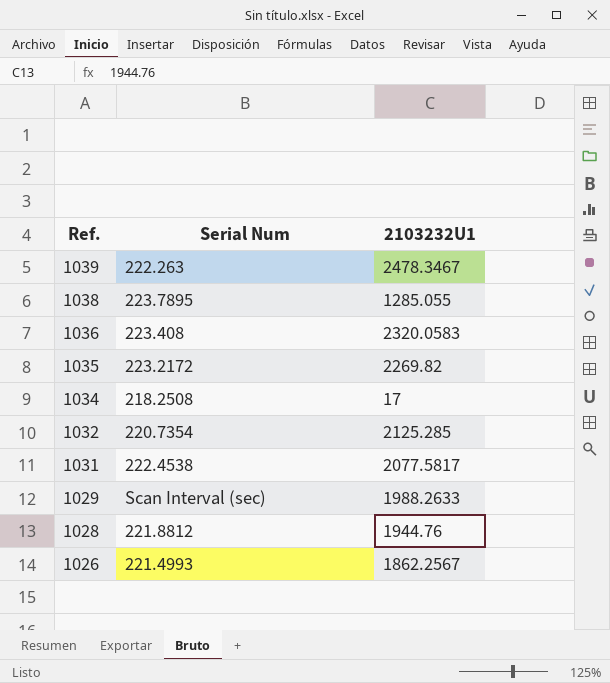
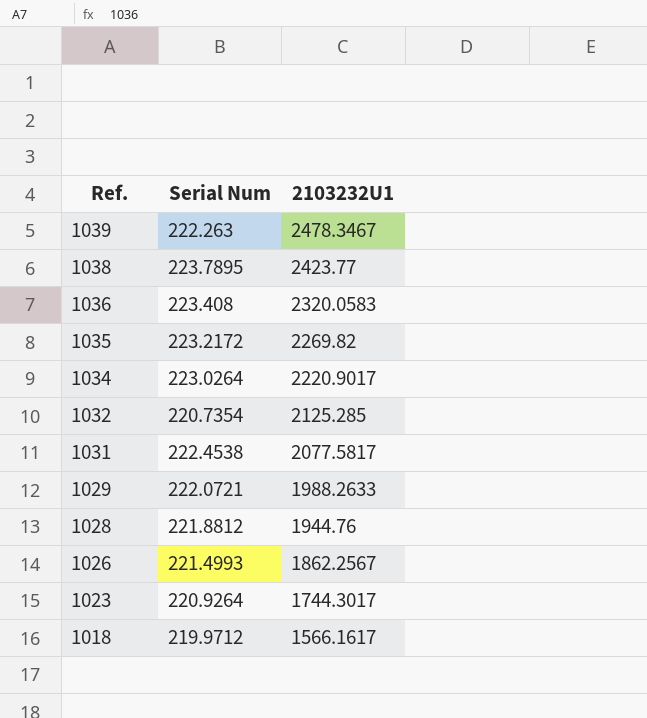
1038 | 2103232U1: 1285.055 -> 2423.77
1034 | Serial Num: 218.2508 -> 223.0264
1034 | 2103232U1: 17 -> 2220.9017
1029 | Serial Num: Scan Interval (sec) -> 222.0721
row 1023: none -> 220.9264 | 1744.3017
row 1018: none -> 219.9712 | 1566.1617

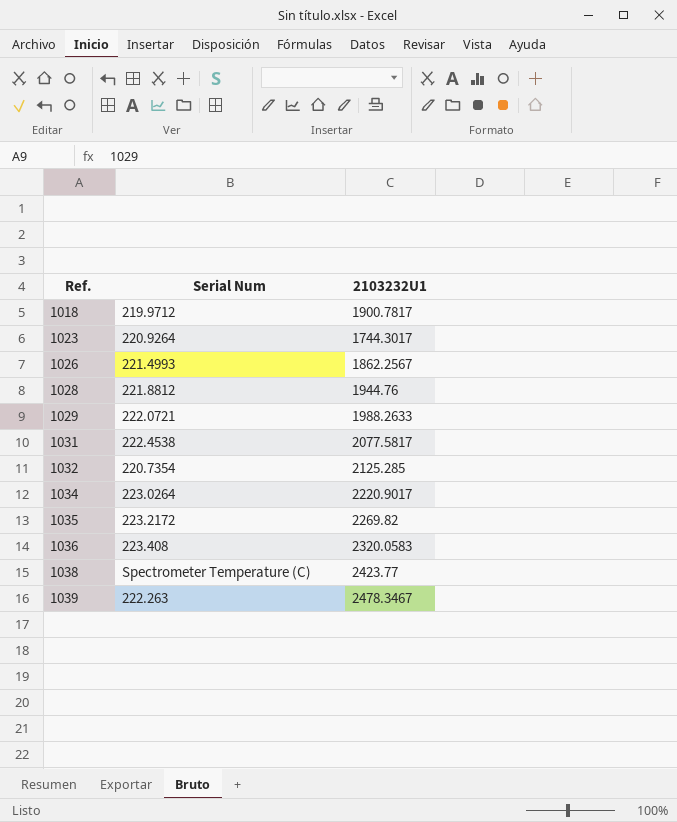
row order: Ref. descending -> Ref. ascending
1018 | 2103232U1: 1566.1617 -> 1900.7817
1038 | Serial Num: 223.7895 -> Spectrometer Temperature (C)

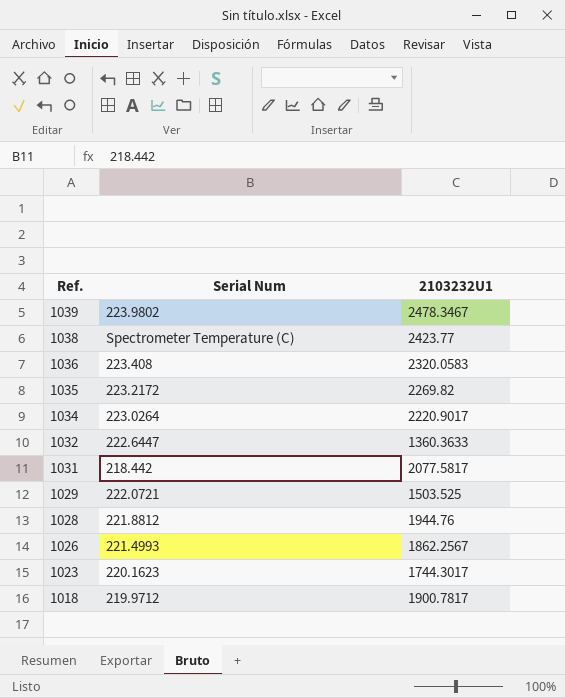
row order: Ref. ascending -> Ref. descending
1039 | Serial Num: 222.263 -> 223.9802
1032 | Serial Num: 220.7354 -> 222.6447
1032 | 2103232U1: 2125.285 -> 1360.3633
1031 | Serial Num: 222.4538 -> 218.442
1029 | 2103232U1: 1988.2633 -> 1503.525
1023 | Serial Num: 220.9264 -> 220.1623

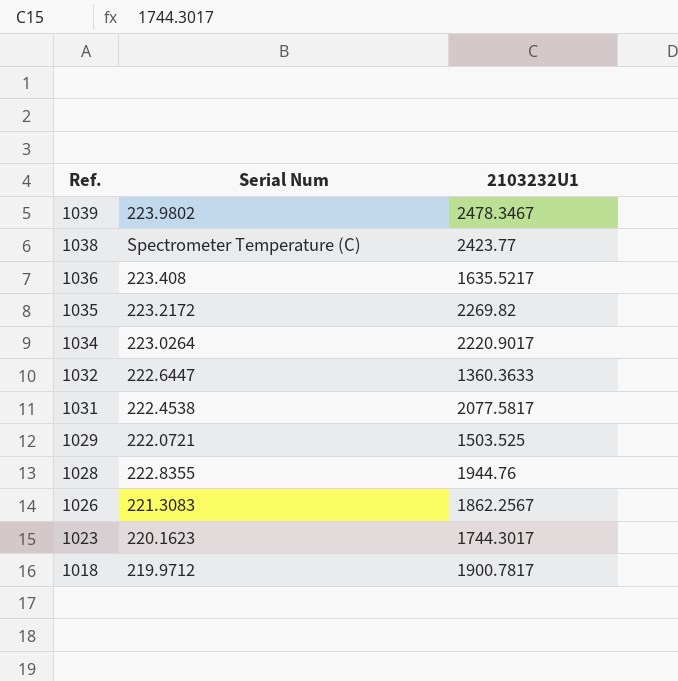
1036 | 2103232U1: 2320.0583 -> 1635.5217
1031 | Serial Num: 218.442 -> 222.4538
1028 | Serial Num: 221.8812 -> 222.8355
1026 | Serial Num: 221.4993 -> 221.3083

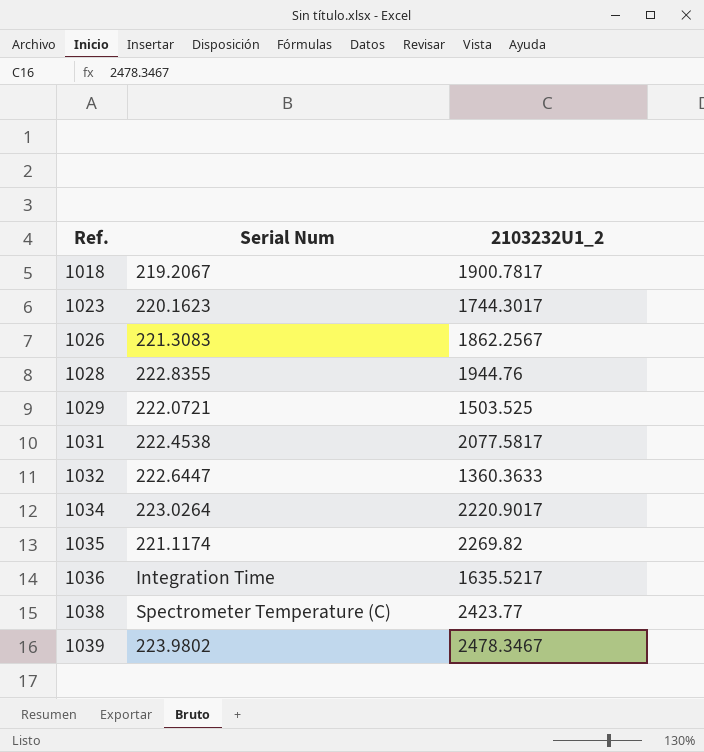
row order: Ref. descending -> Ref. ascending
column name: 2103232U1 -> 2103232U1_2
1018 | Serial Num: 219.9712 -> 219.2067
1035 | Serial Num: 223.2172 -> 221.1174
1036 | Serial Num: 223.408 -> Integration Time

